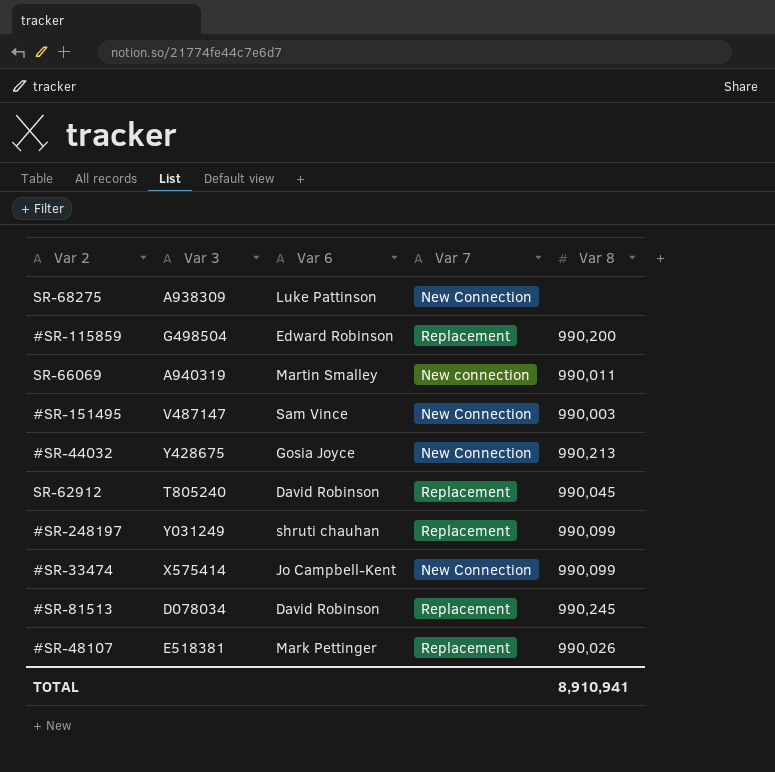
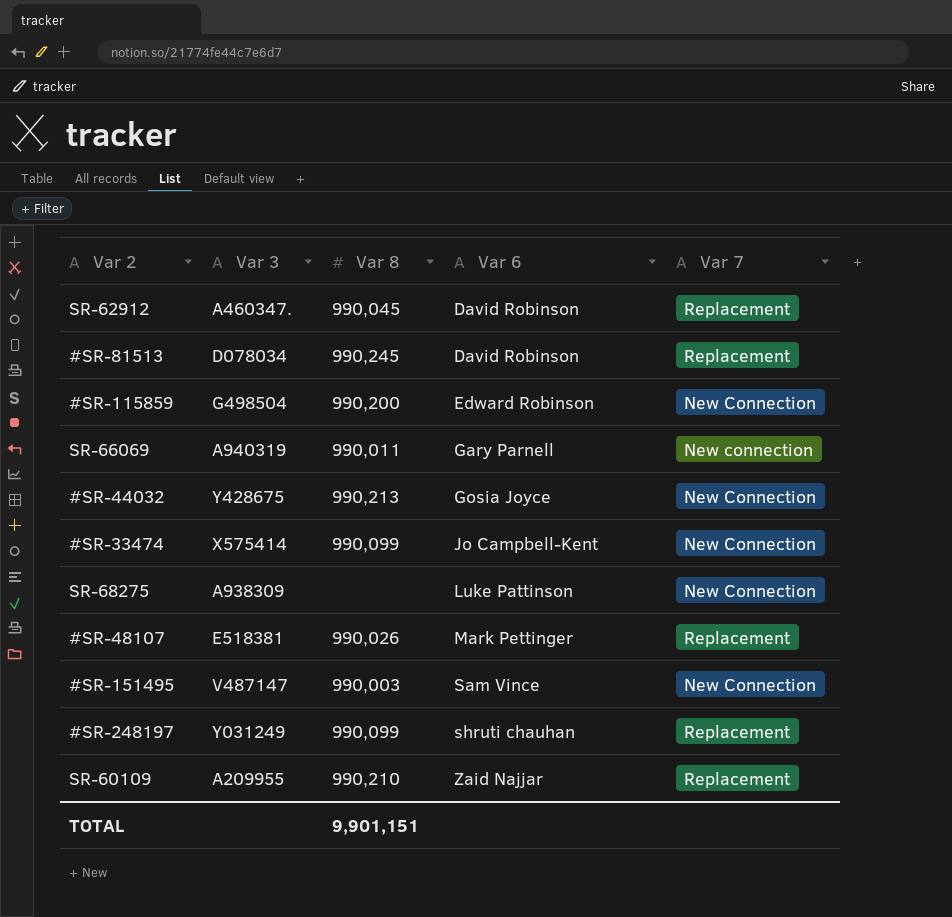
row order: none -> Var 6 ascending
column Var 8 | position: 5 -> 3
SR-62912 | Var 3: T805240 -> A460347.
#SR-115859 | Var 7: Replacement -> New Connection
SR-66069 | Var 6: Martin Smalley -> Gary Parnell
row SR-60109: none -> A209955 | 990,210 | Zaid Najjar | Replacement
TOTAL | Var 8: 8,910,941 -> 9,901,151

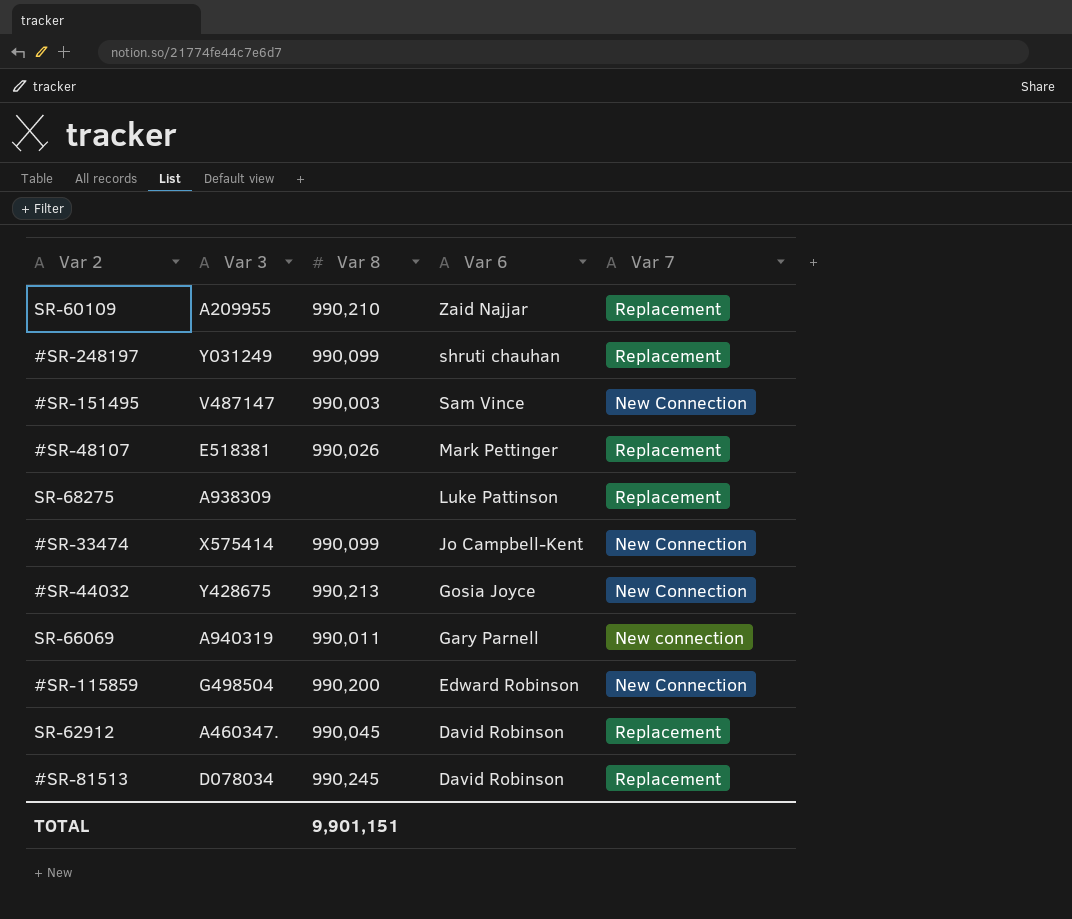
row order: Var 6 ascending -> Var 6 descending
SR-68275 | Var 7: New Connection -> Replacement

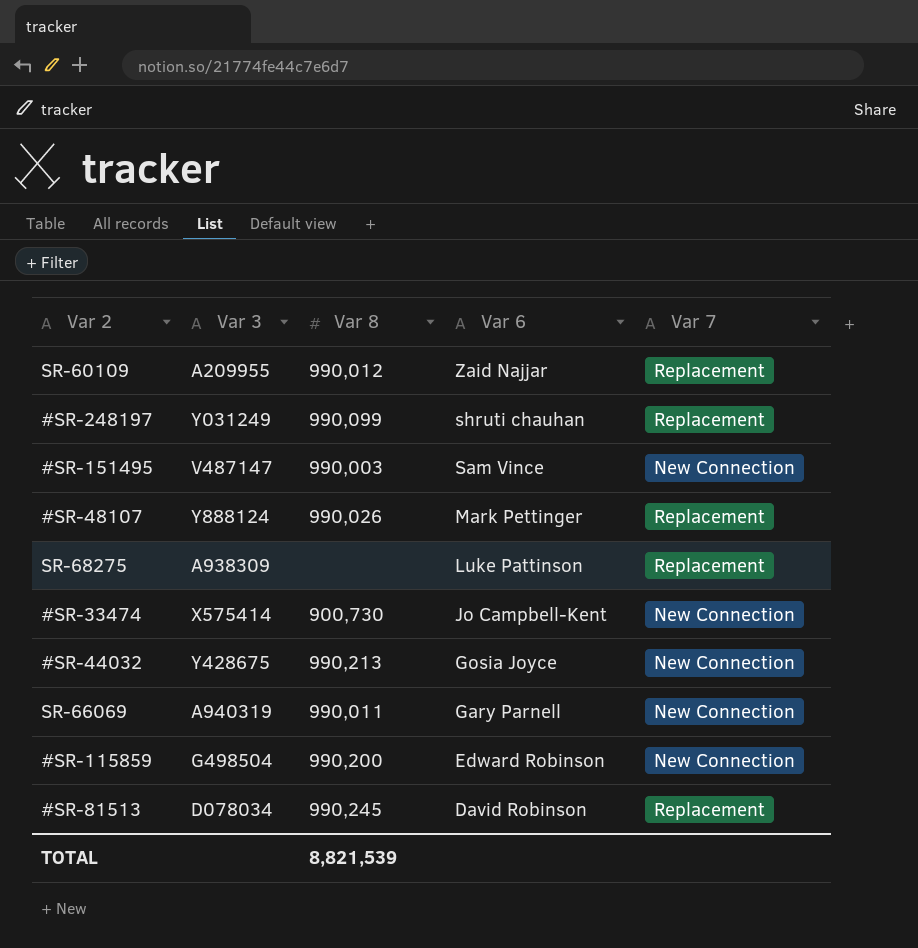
row SR-62912: A460347. | 990,045 | David Robinson | Replacement -> none
SR-60109 | Var 8: 990,210 -> 990,012
#SR-48107 | Var 3: E518381 -> Y888124
#SR-33474 | Var 8: 990,099 -> 900,730
SR-66069 | Var 7: New connection -> New Connection
TOTAL | Var 8: 9,901,151 -> 8,821,539

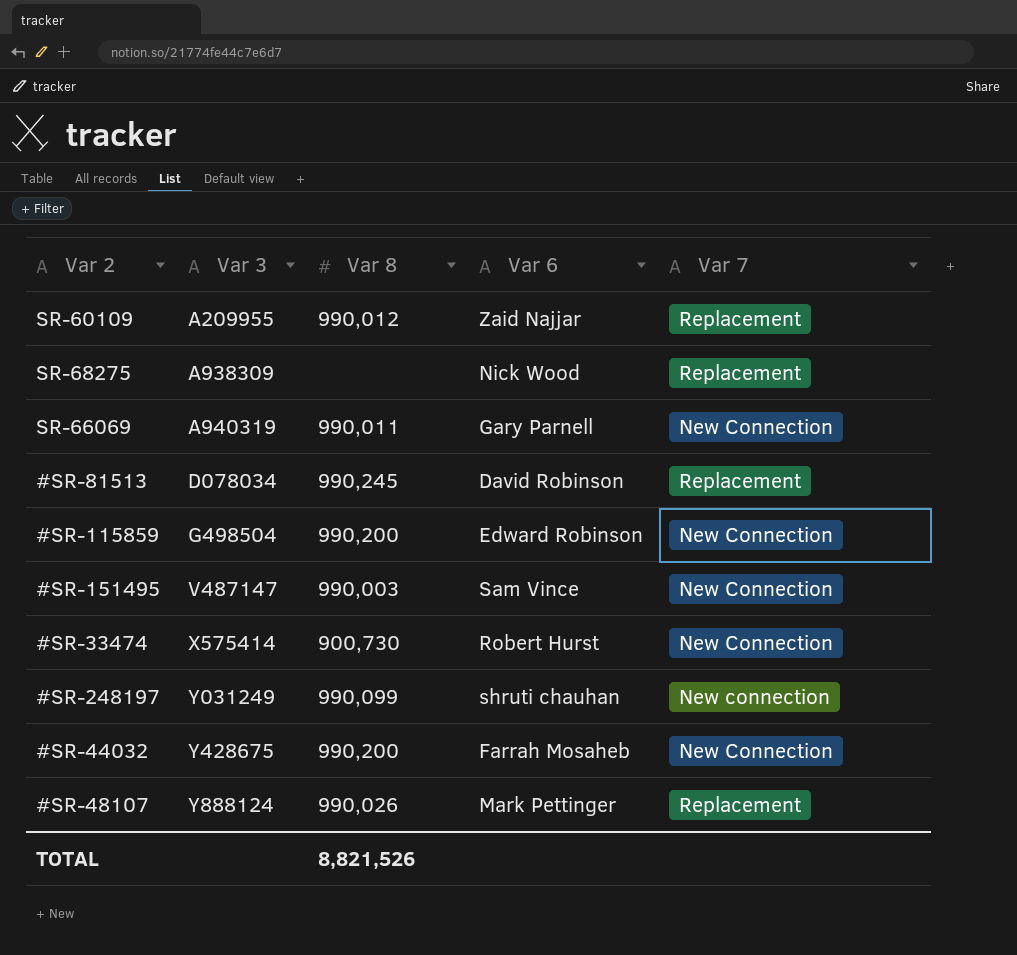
row order: Var 6 descending -> Var 3 ascending
SR-68275 | Var 6: Luke Pattinson -> Nick Wood
#SR-33474 | Var 6: Jo Campbell-Kent -> Robert Hurst
#SR-248197 | Var 7: Replacement -> New connection
#SR-44032 | Var 8: 990,213 -> 990,200
#SR-44032 | Var 6: Gosia Joyce -> Farrah Mosaheb
TOTAL | Var 8: 8,821,539 -> 8,821,526

